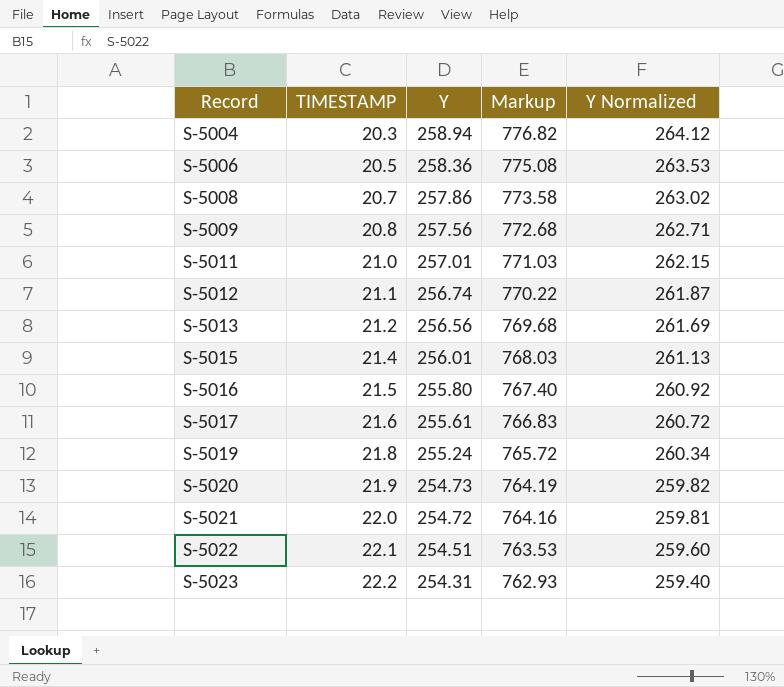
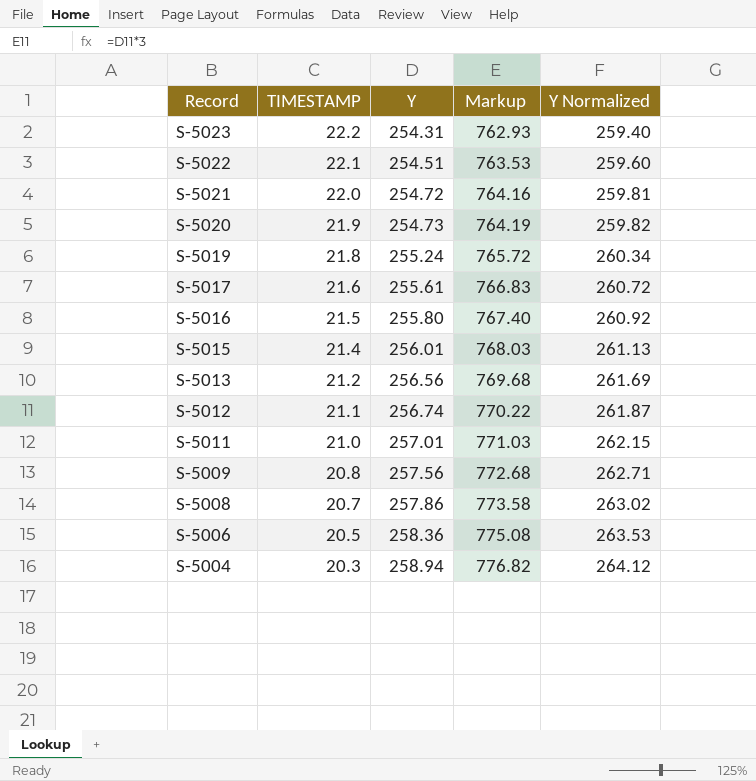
row order: Record ascending -> Record descending

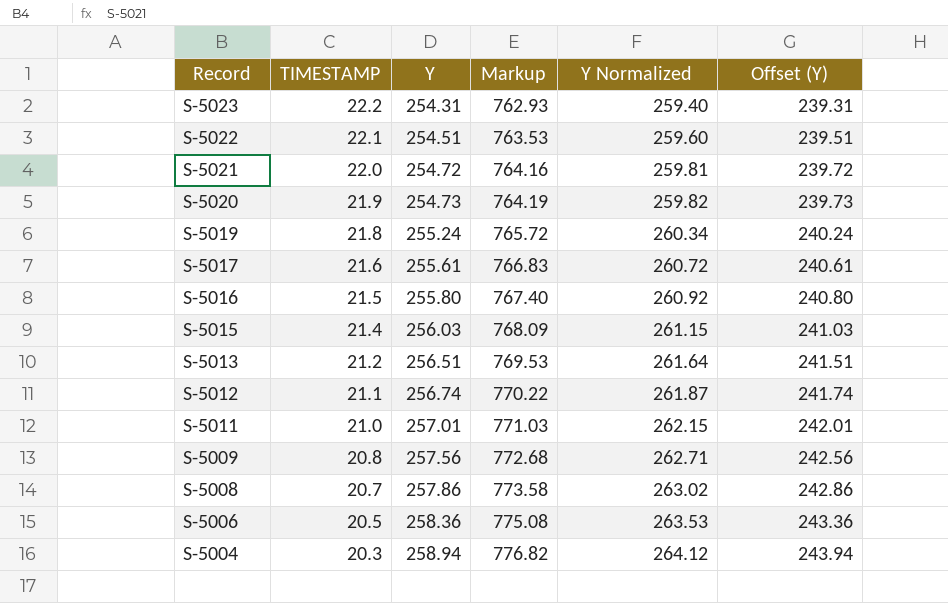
column Offset (Y) | formula: none -> [Y] - 15
S-5015 | Y: 256.01 -> 256.03
S-5015 | Markup: 768.03 -> 768.09
S-5015 | Y Normalized: 261.13 -> 261.15
S-5013 | Y: 256.56 -> 256.51
S-5013 | Markup: 769.68 -> 769.53
S-5013 | Y Normalized: 261.69 -> 261.64

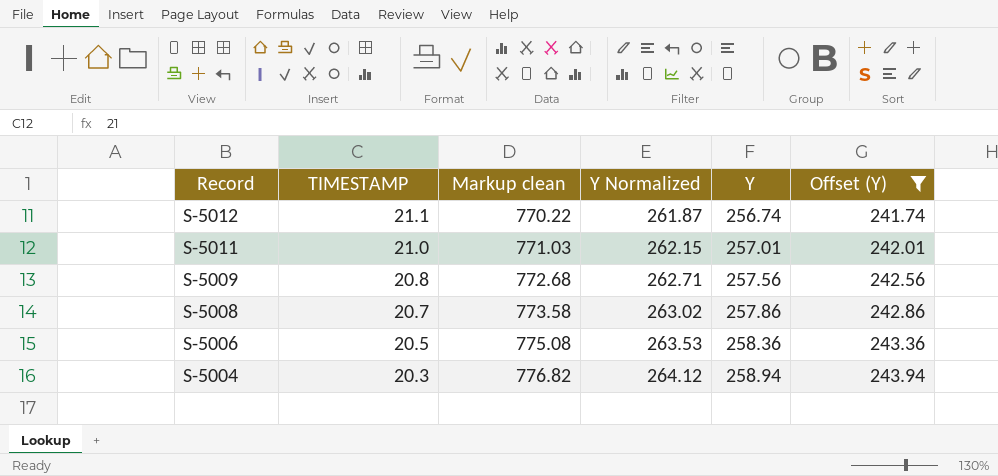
filter: none -> Offset (Y) >= 241.74
column name: Markup -> Markup clean
column Y | position: 3 -> 5

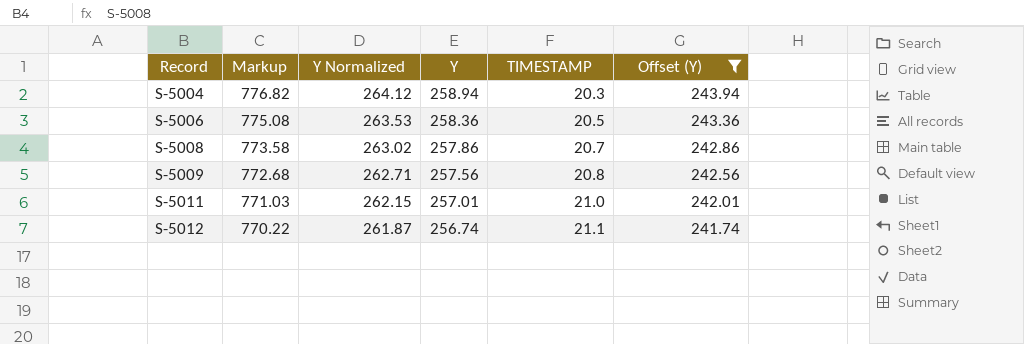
row order: Record descending -> Record ascending
column name: Markup clean -> Markup
column TIMESTAMP | position: 2 -> 5

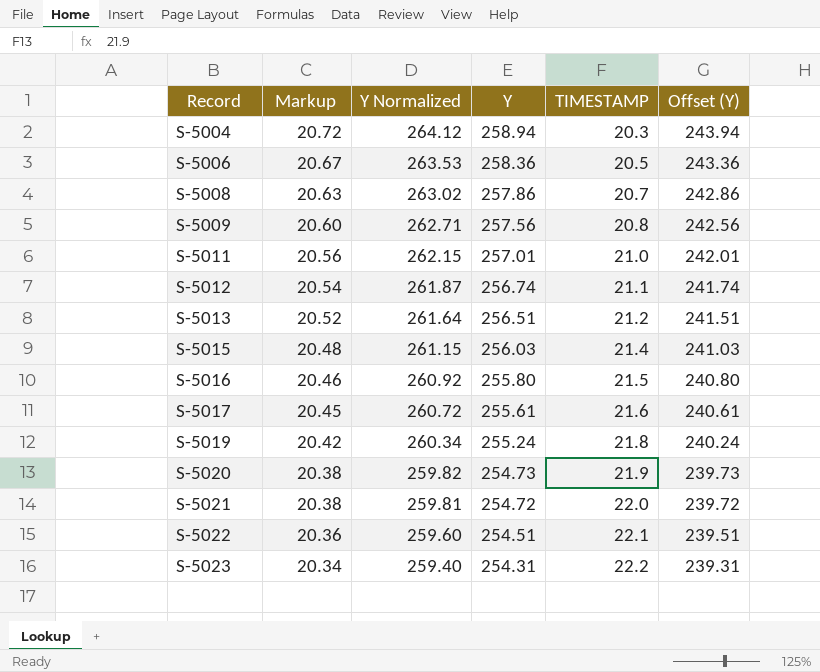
filter: Offset (Y) >= 241.74 -> none
column Markup | formula: [Y] * 3 -> [Y] * 0.08

